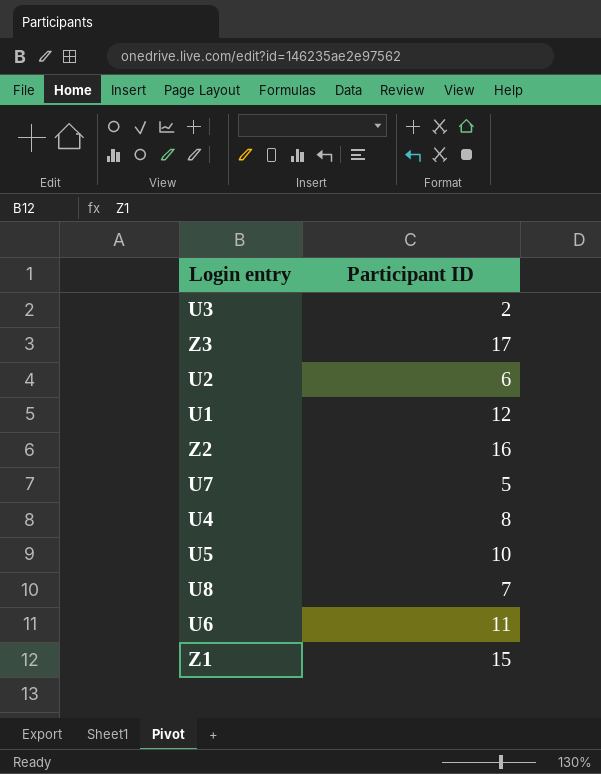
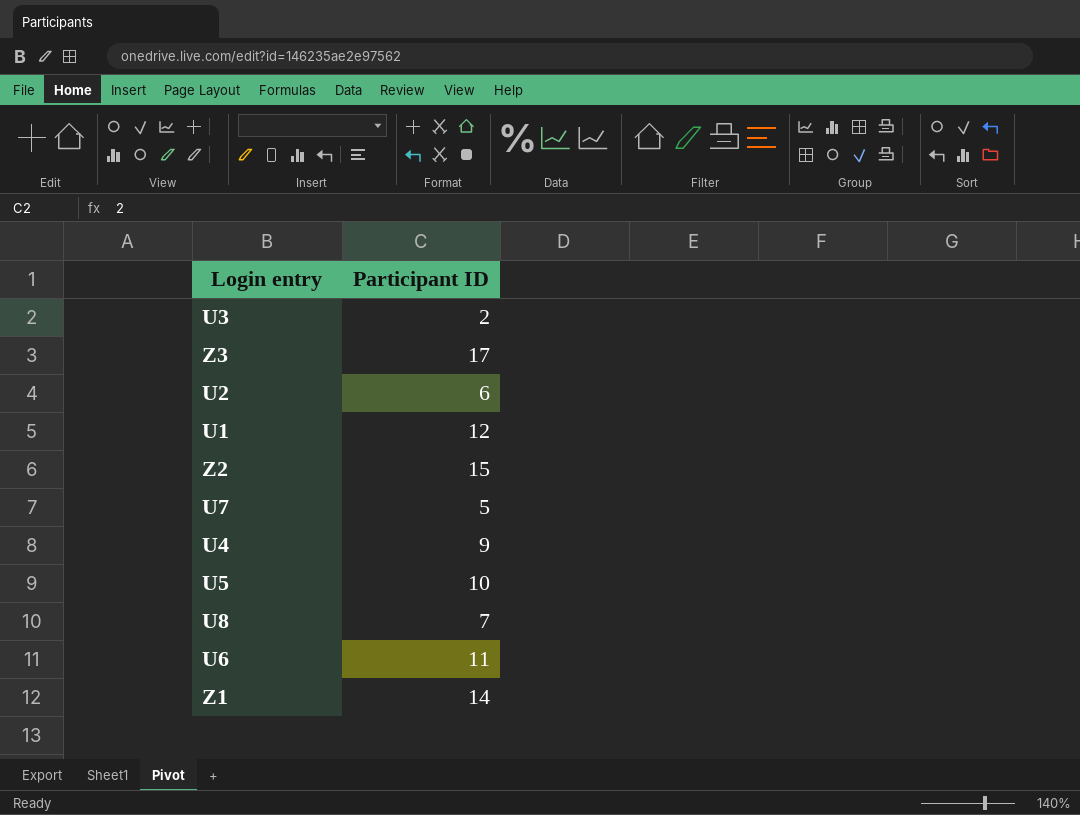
Z2 | Participant ID: 16 -> 15
U4 | Participant ID: 8 -> 9
Z1 | Participant ID: 15 -> 14

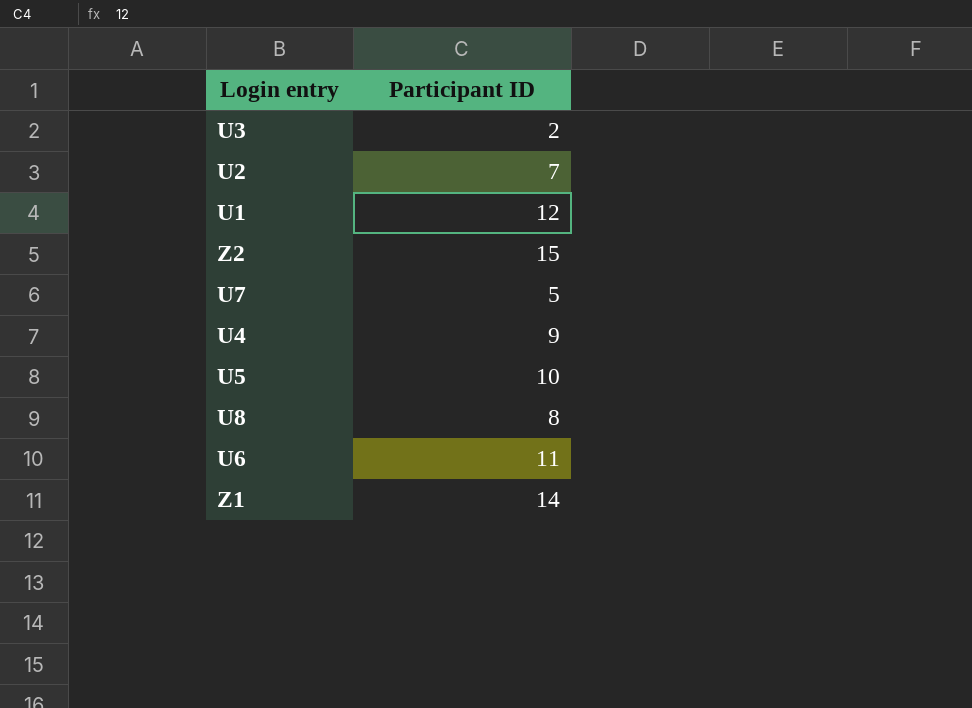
row Z3: 17 -> none
U2 | Participant ID: 6 -> 7
U8 | Participant ID: 7 -> 8

